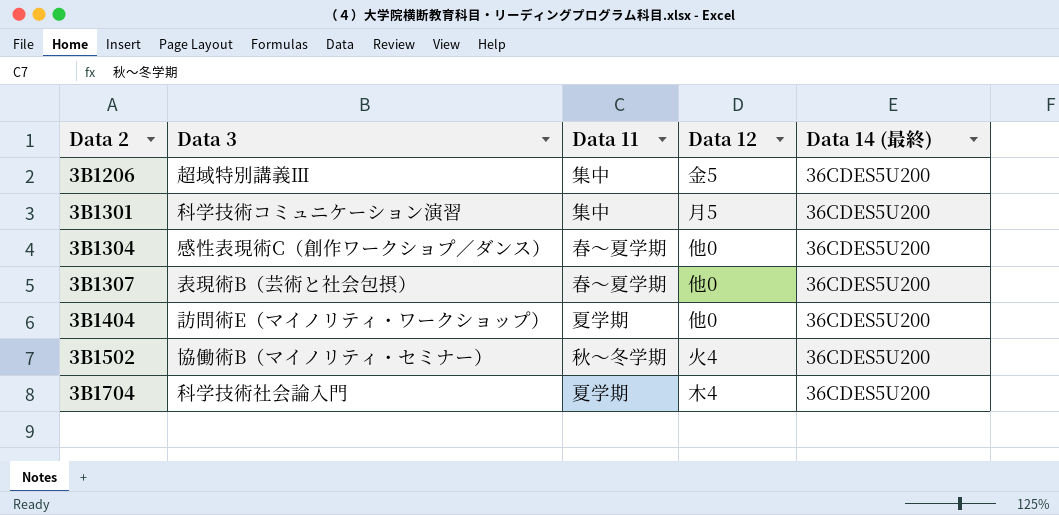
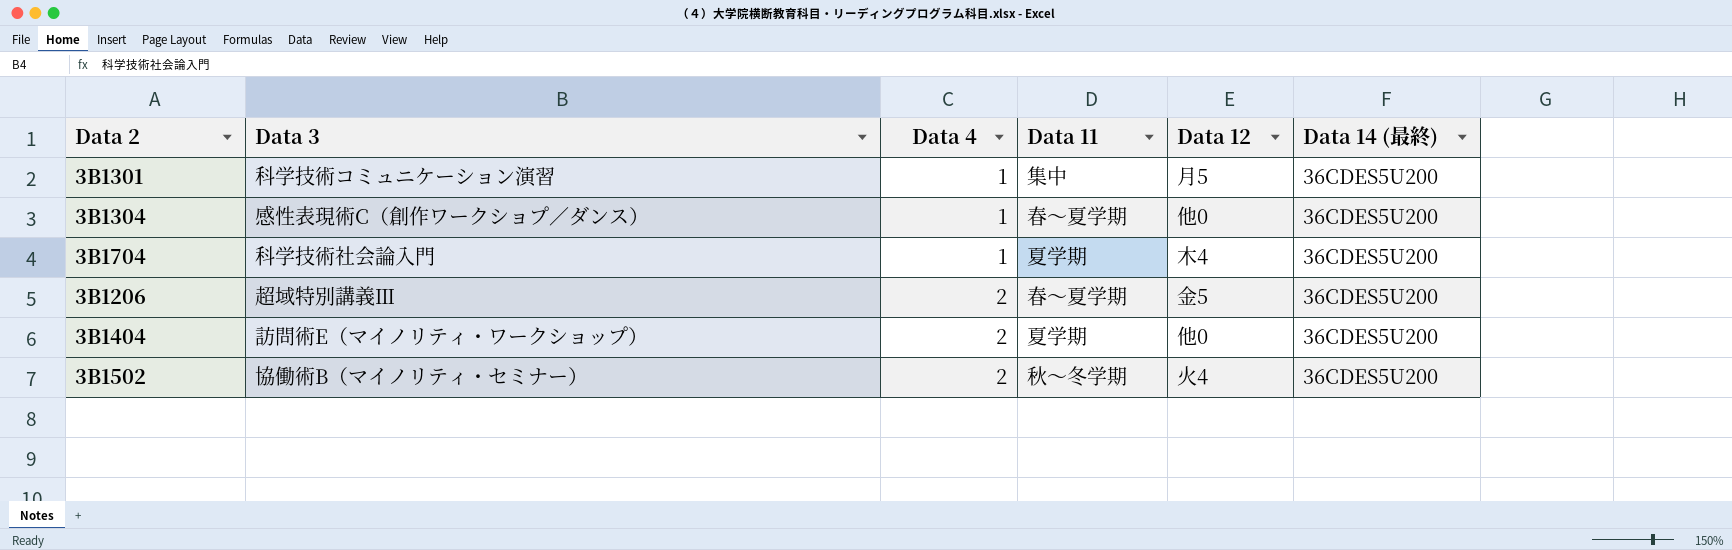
row order: Data 2 ascending -> Data 4 ascending
column Data 4 | position: none -> 3
row 3B1307: 表現術B（芸術と社会包摂） | 春～夏学期 | 他0 | 36CDES5U200 -> none
3B1206 | Data 11: 集中 -> 春～夏学期

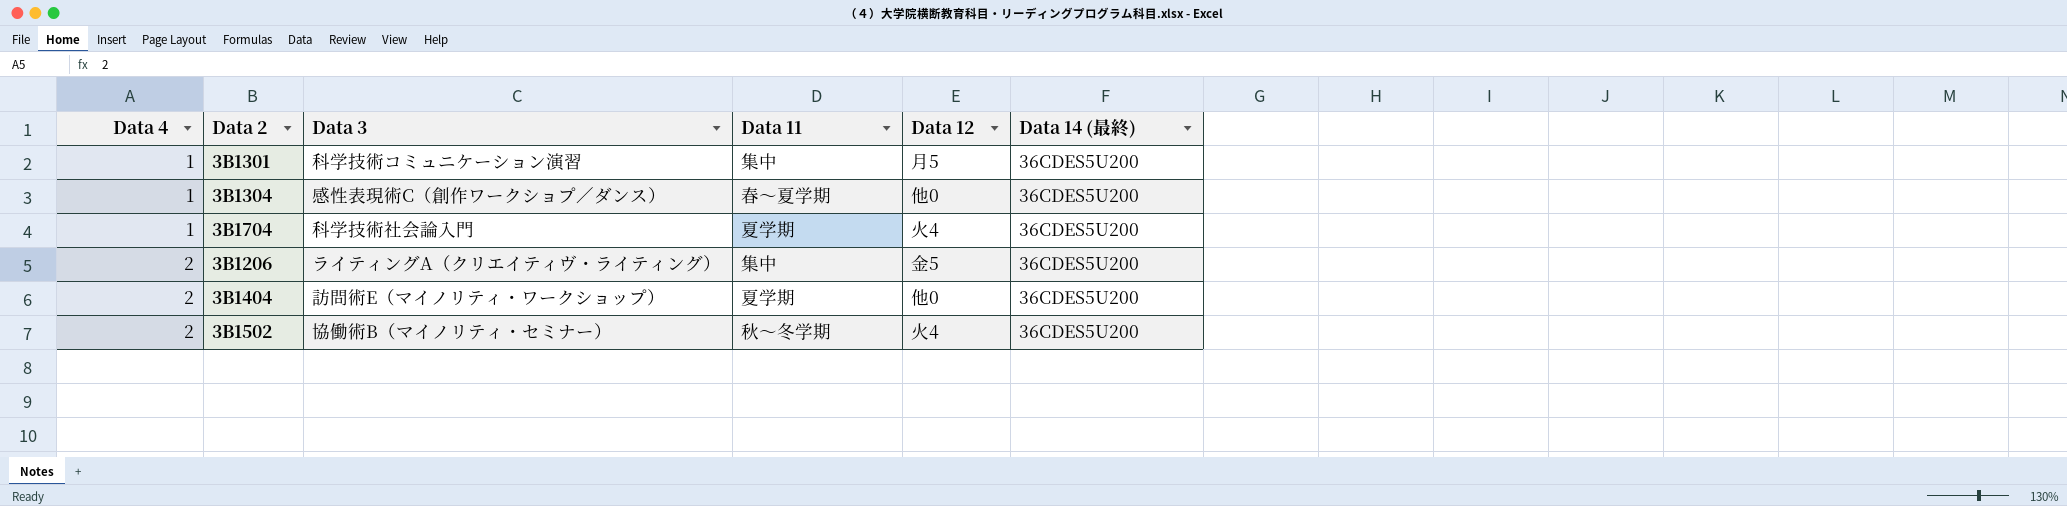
column Data 4 | position: 3 -> 1
3B1704 | Data 12: 木4 -> 火4
3B1206 | Data 3: 超域特別講義Ⅲ -> ライティングA（クリエイティヴ・ライティング）
3B1206 | Data 11: 春～夏学期 -> 集中

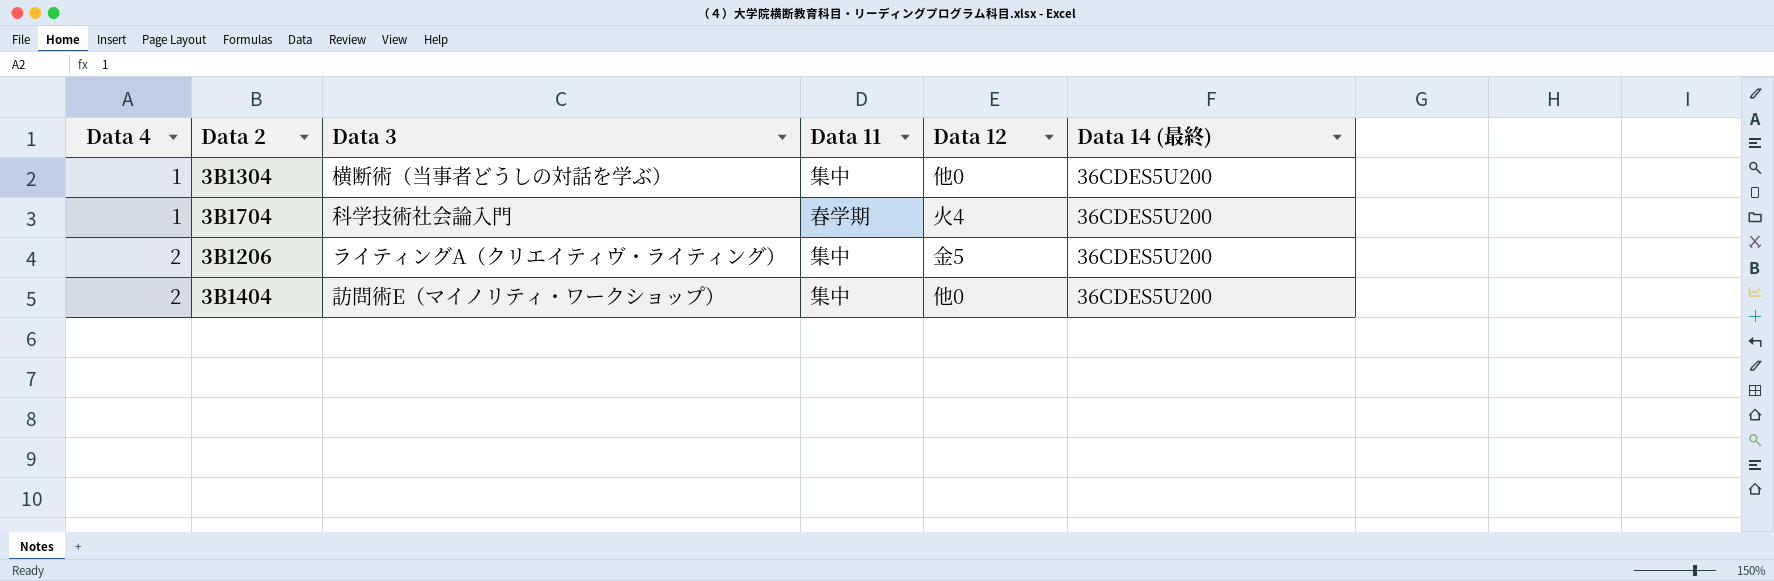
row 3B1301: 1 | 科学技術コミュニケーション演習 | 集中 | 月5 | 36CDES5U200 -> none
row 3B1502: 2 | 協働術B（マイノリティ・セミナー） | 秋～冬学期 | 火4 | 36CDES5U200 -> none
3B1304 | Data 3: 感性表現術C（創作ワークショプ／ダンス） -> 横断術（当事者どうしの対話を学ぶ）
3B1304 | Data 11: 春～夏学期 -> 集中
3B1704 | Data 11: 夏学期 -> 春学期
3B1404 | Data 11: 夏学期 -> 集中

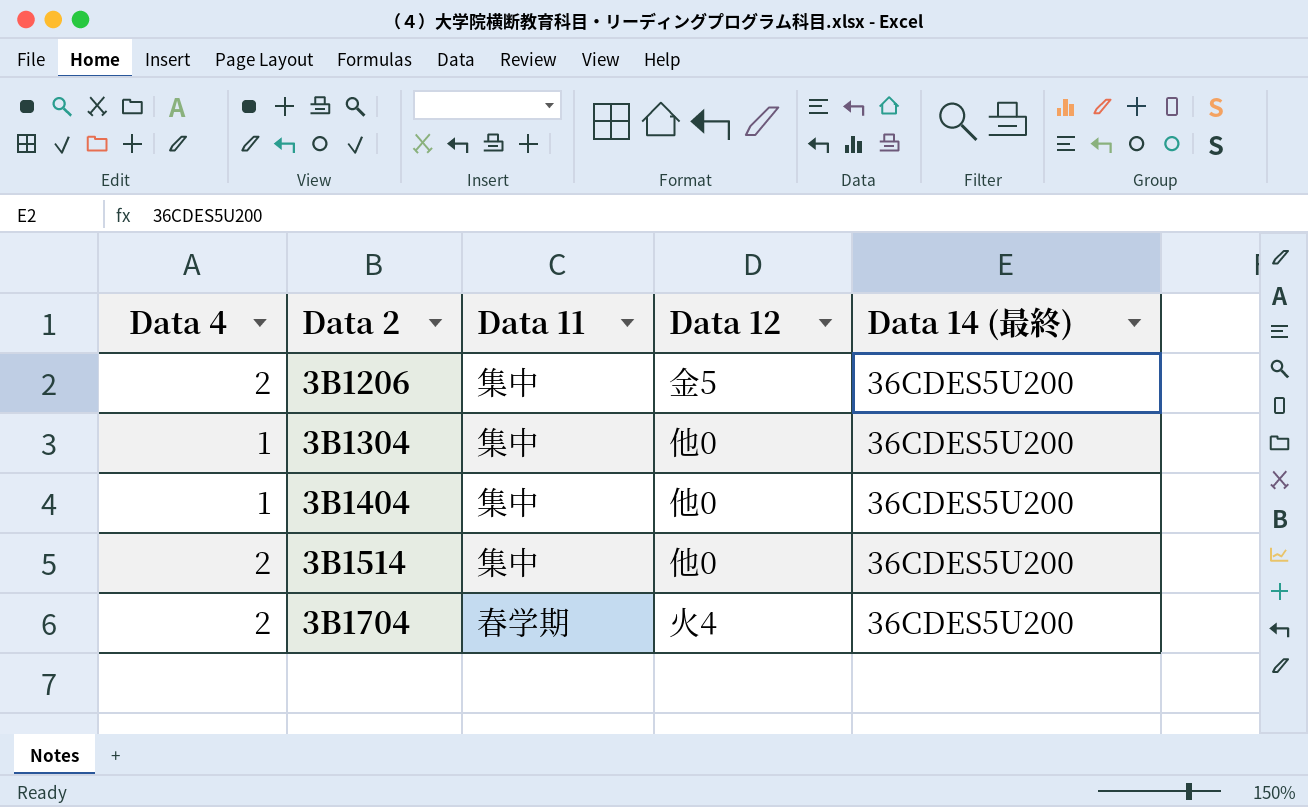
row order: Data 4 ascending -> Data 2 ascending
column Data 3 | position: 3 -> none
3B1404 | Data 4: 2 -> 1
row 3B1514: none -> 2 | 集中 | 他0 | 36CDES5U200
3B1704 | Data 4: 1 -> 2

